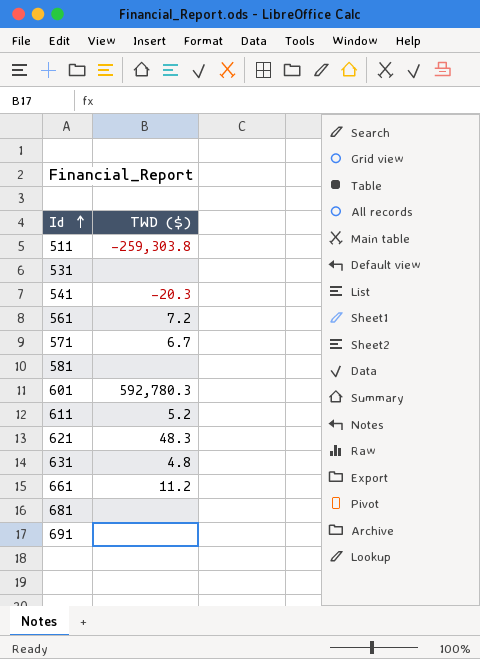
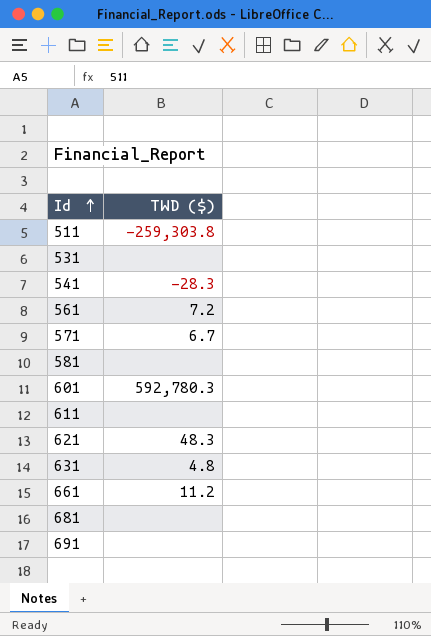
541 | TWD ($): -20.3 -> -28.3
611 | TWD ($): 5.2 -> none

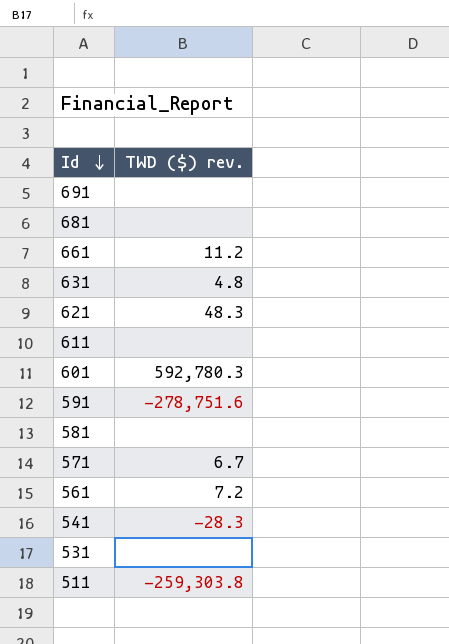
row order: Id ascending -> Id descending
column name: TWD ($) -> TWD ($) rev.
row 591: none -> -278,751.6

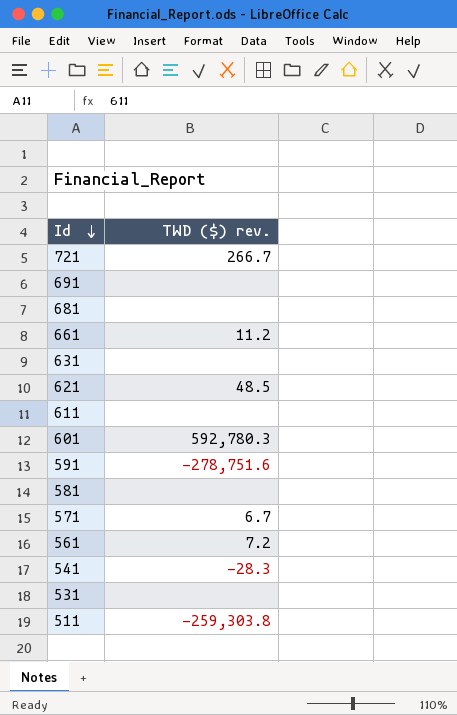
row 721: none -> 266.7
631 | TWD ($) rev.: 4.8 -> none
621 | TWD ($) rev.: 48.3 -> 48.5

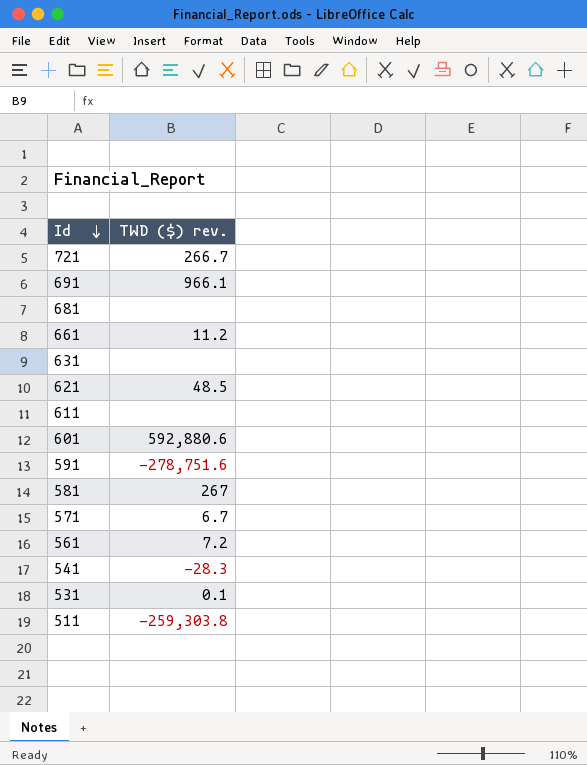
691 | TWD ($) rev.: none -> 966.1
601 | TWD ($) rev.: 592,780.3 -> 592,880.6
581 | TWD ($) rev.: none -> 267
531 | TWD ($) rev.: none -> 0.1

